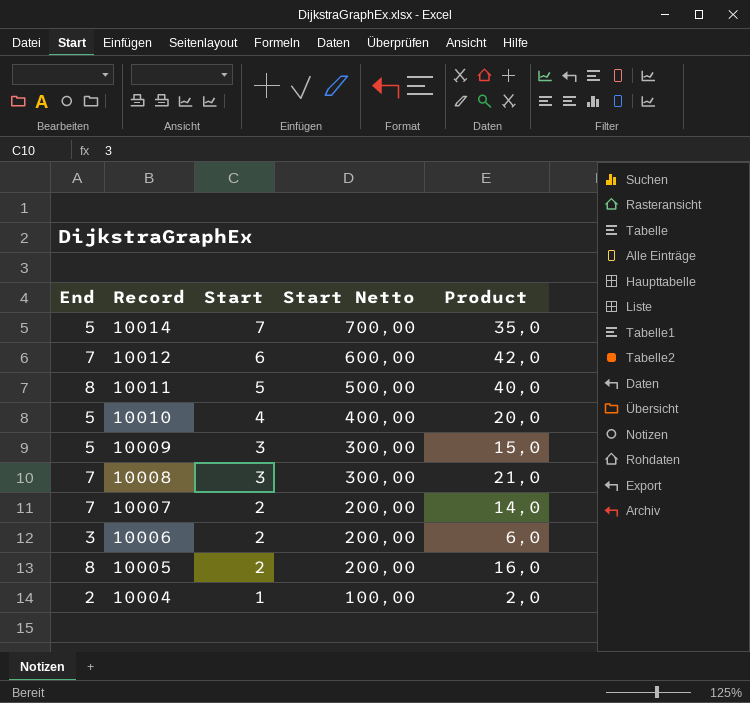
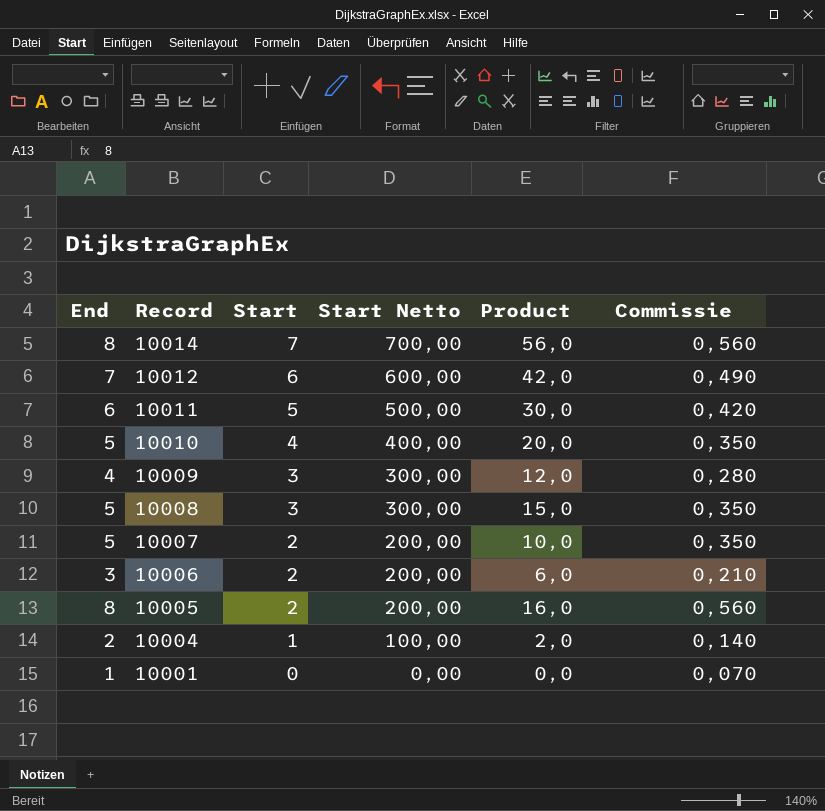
column Commissie | formula: none -> [End] * 0,07
10014 | End: 5 -> 8
10014 | Product: 35,0 -> 56,0
10011 | End: 8 -> 6
10011 | Product: 40,0 -> 30,0
10009 | End: 5 -> 4
10009 | Product: 15,0 -> 12,0
10008 | End: 7 -> 5
10008 | Product: 21,0 -> 15,0
10007 | End: 7 -> 5
10007 | Product: 14,0 -> 10,0
row 10001: none -> 1 | 0 | 0,00 | 0,0 | 0,070

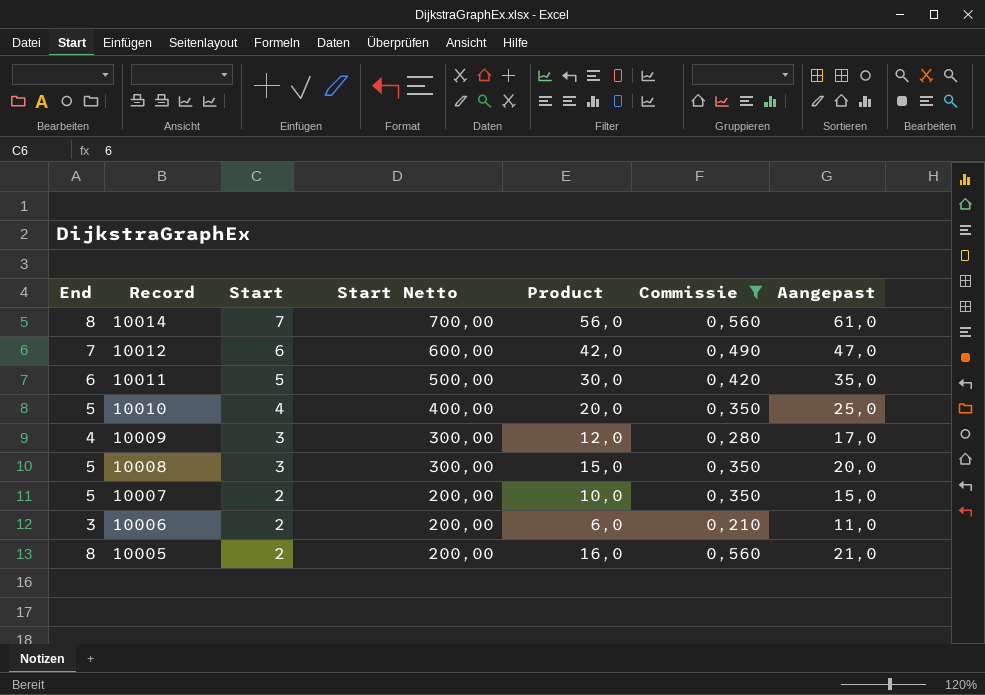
filter: none -> Commissie >= 0,210
column Aangepast | formula: none -> [Product] + 5

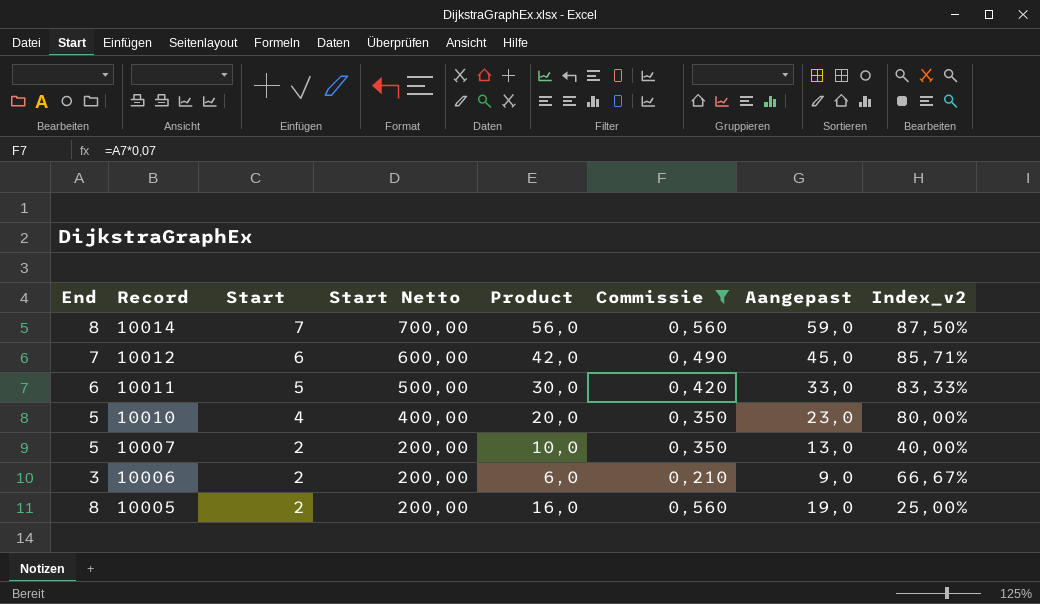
column Aangepast | formula: [Product] + 5 -> [Product] + 3
column Index_v2 | formula: none -> [Start] / [End]
row 10009: 4 | 3 | 300,00 | 12,0 | 0,280 | 17,0 -> none
row 10008: 5 | 3 | 300,00 | 15,0 | 0,350 | 20,0 -> none

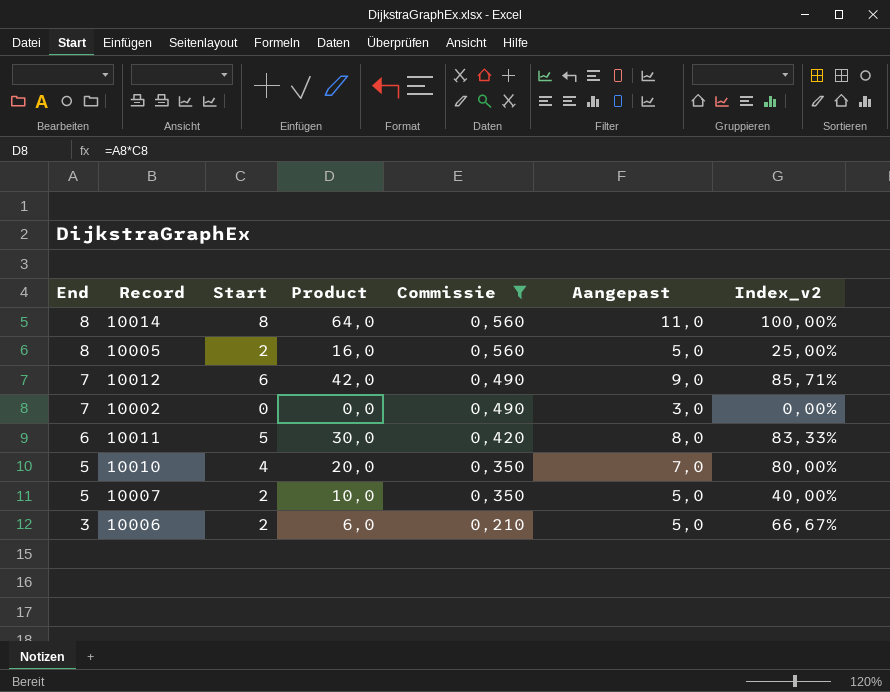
row order: Record descending -> End descending
column Start Netto | formula: [Start] * 100 -> none
column Aangepast | formula: [Product] + 3 -> [Start] + 3
10014 | Start: 7 -> 8
10014 | Product: 56,0 -> 64,0
10014 | Index_v2: 87,50% -> 100,00%
row 10002: none -> 7 | 0 | 0,0 | 0,490 | 3,0 | 0,00%

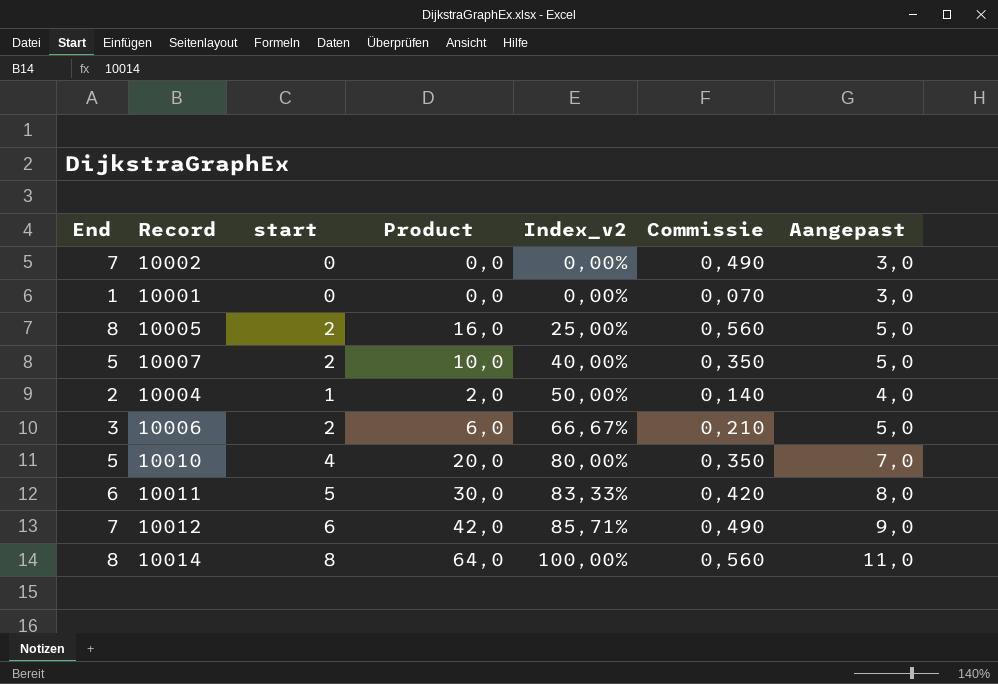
filter: Commissie >= 0,210 -> none
row order: End descending -> Index_v2 ascending
column name: Start -> start
column Index_v2 | position: 7 -> 5

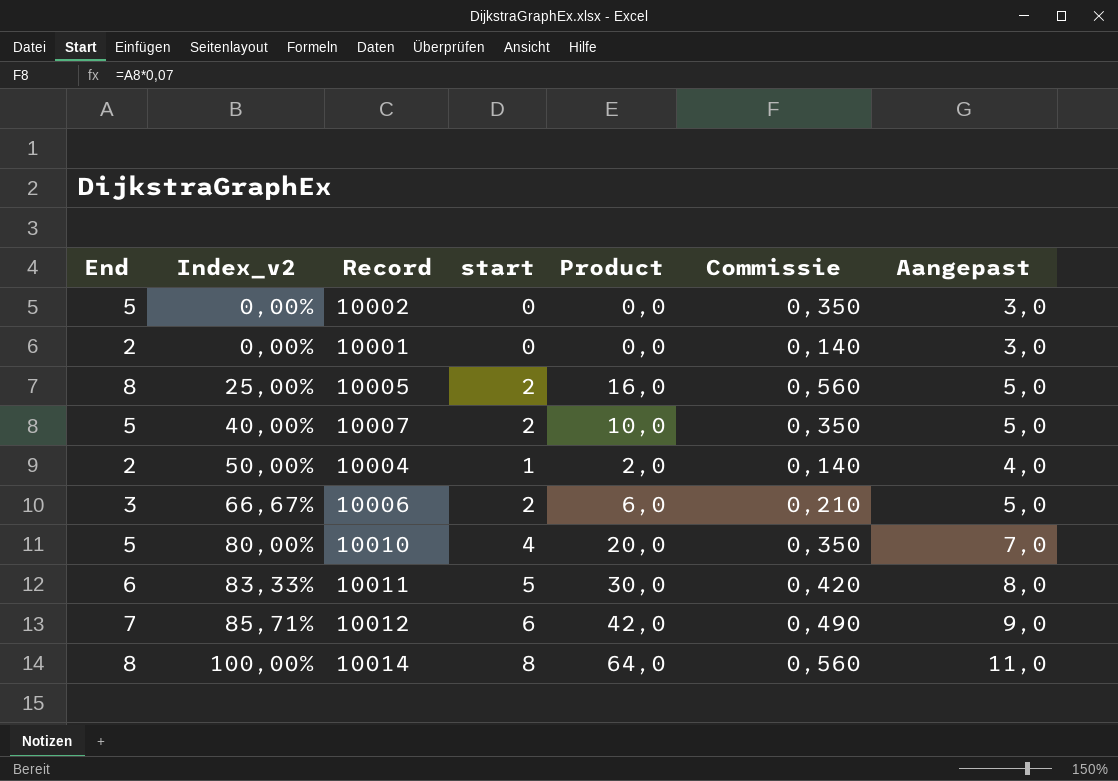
column Index_v2 | position: 5 -> 2
10002 | End: 7 -> 5
10002 | Commissie: 0,490 -> 0,350
10001 | End: 1 -> 2
10001 | Commissie: 0,070 -> 0,140

